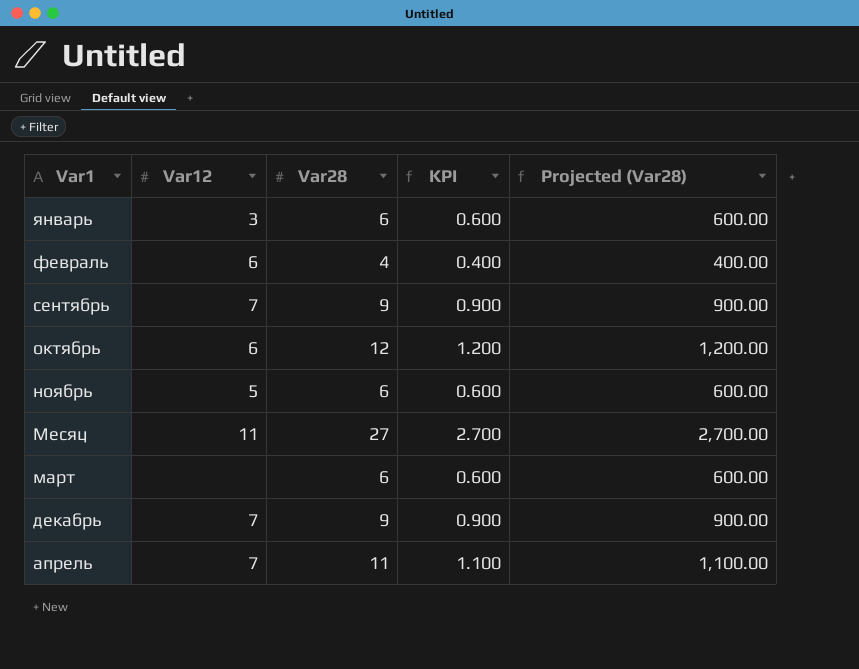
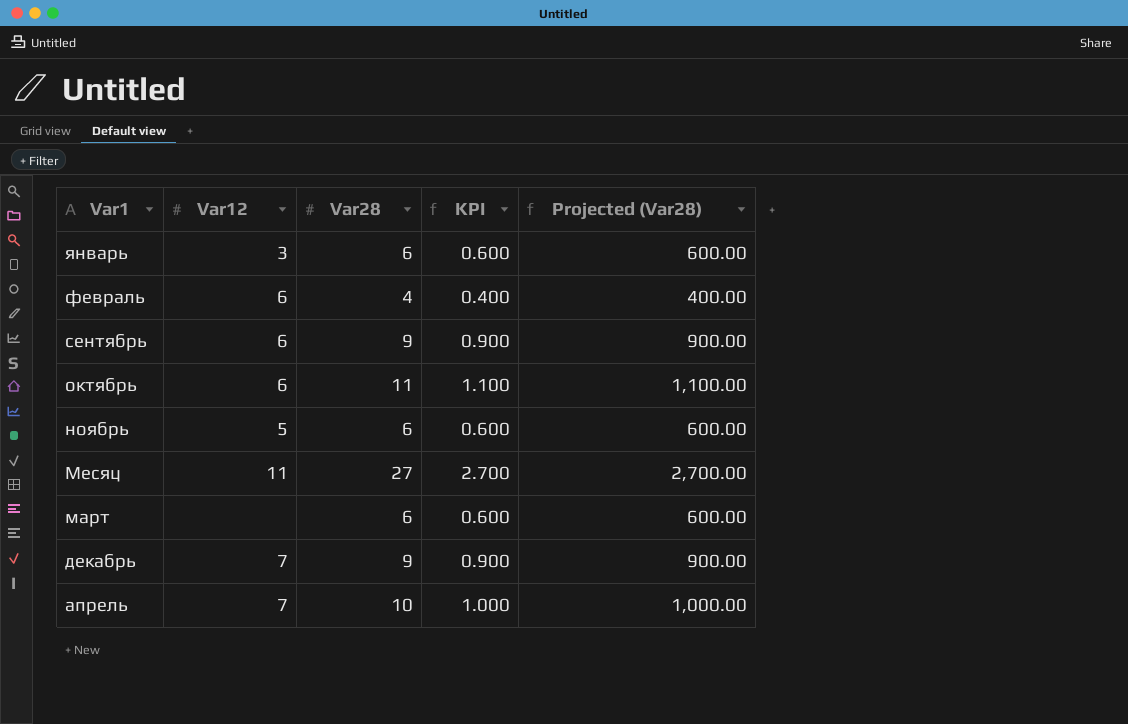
сентябрь | Var12: 7 -> 6
октябрь | Var28: 12 -> 11
октябрь | KPI: 1.200 -> 1.100
октябрь | Projected (Var28): 1,200.00 -> 1,100.00
апрель | Var28: 11 -> 10
апрель | KPI: 1.100 -> 1.000
апрель | Projected (Var28): 1,100.00 -> 1,000.00

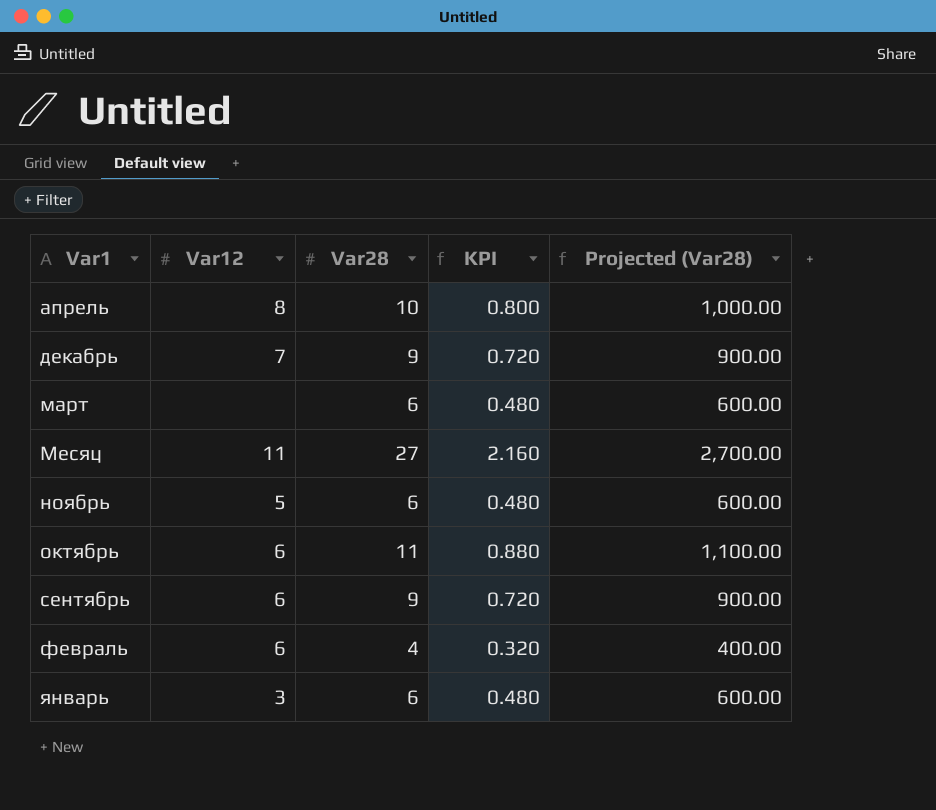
row order: Var1 descending -> Var1 ascending
column KPI | formula: [Var28] * 0.1 -> [Var28] * 0.08
апрель | Var12: 7 -> 8

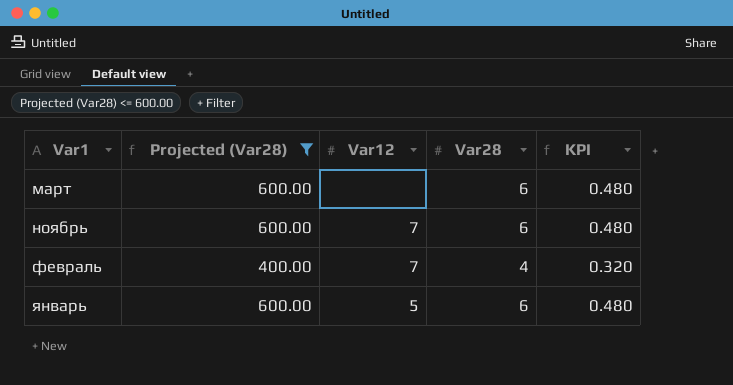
filter: none -> Projected (Var28) <= 600.00
column Projected (Var28) | position: 5 -> 2
ноябрь | Var12: 5 -> 7
февраль | Var12: 6 -> 7
январь | Var12: 3 -> 5

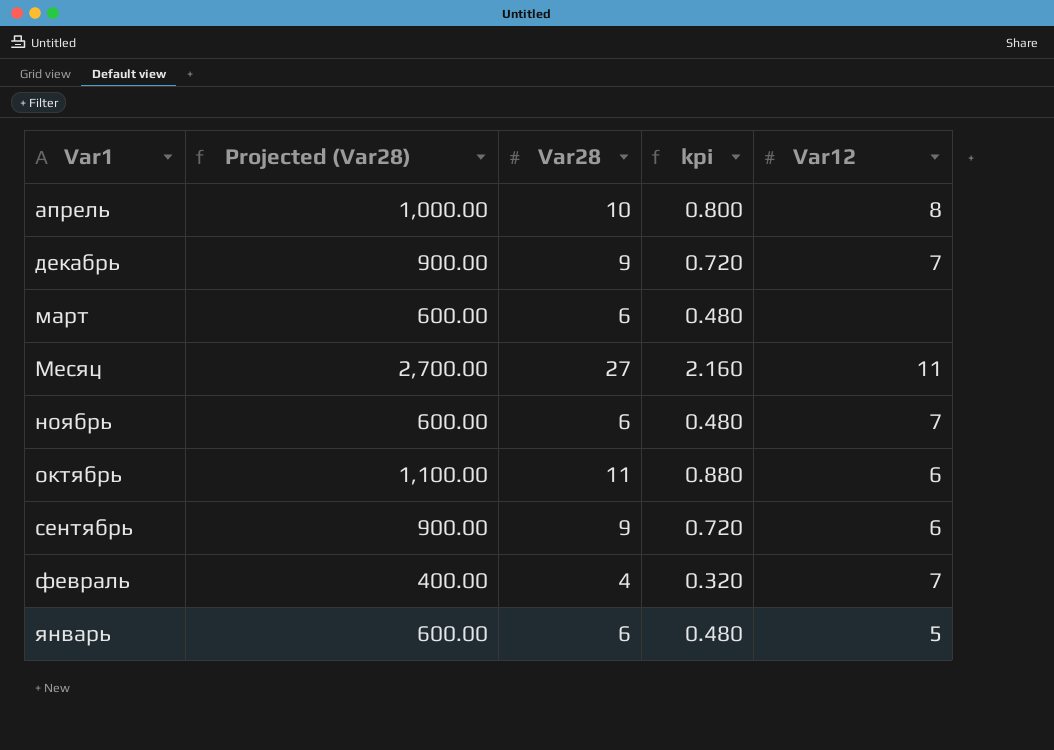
filter: Projected (Var28) <= 600.00 -> none
column name: KPI -> kpi
column Var12 | position: 3 -> 5

